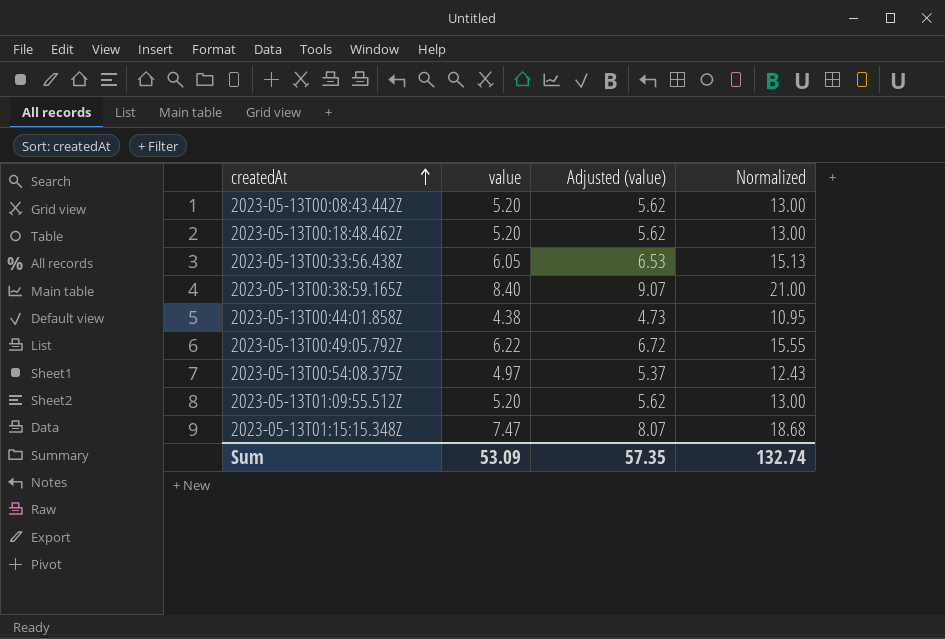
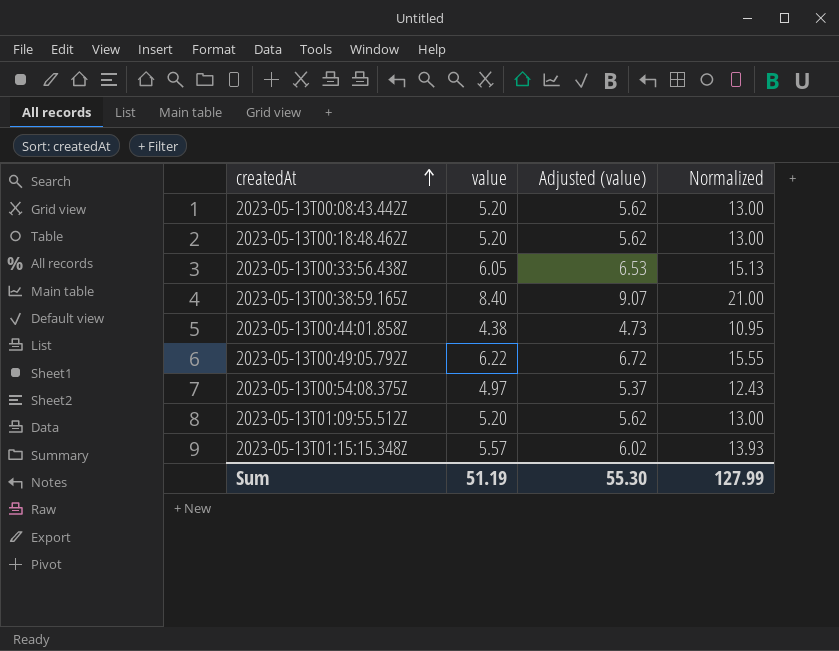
2023-05-13T01:15:15.348Z | value: 7.47 -> 5.57
2023-05-13T01:15:15.348Z | Adjusted (value): 8.07 -> 6.02
2023-05-13T01:15:15.348Z | Normalized: 18.68 -> 13.93
Sum | value: 53.09 -> 51.19
Sum | Adjusted (value): 57.35 -> 55.30
Sum | Normalized: 132.74 -> 127.99

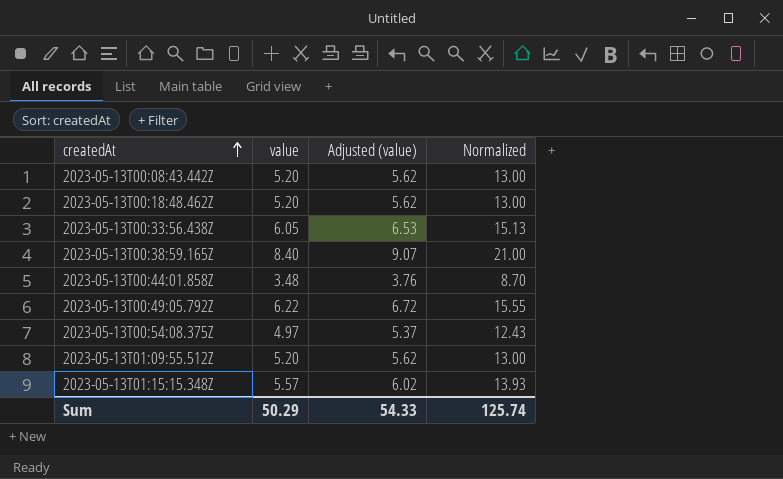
2023-05-13T00:44:01.858Z | value: 4.38 -> 3.48
2023-05-13T00:44:01.858Z | Adjusted (value): 4.73 -> 3.76
2023-05-13T00:44:01.858Z | Normalized: 10.95 -> 8.70
Sum | value: 51.19 -> 50.29
Sum | Adjusted (value): 55.30 -> 54.33
Sum | Normalized: 127.99 -> 125.74

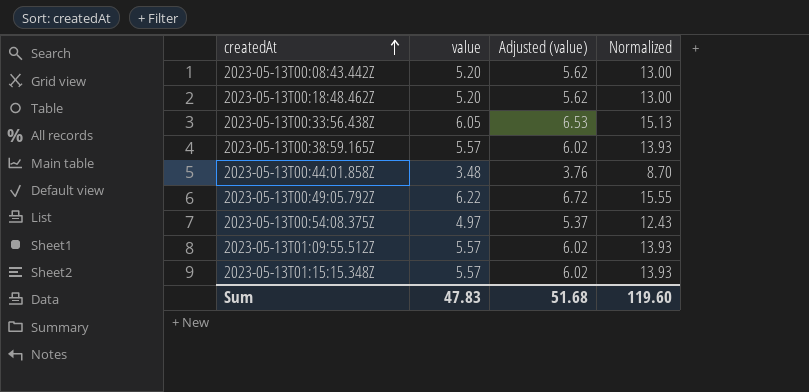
2023-05-13T00:38:59.165Z | value: 8.40 -> 5.57
2023-05-13T00:38:59.165Z | Adjusted (value): 9.07 -> 6.02
2023-05-13T00:38:59.165Z | Normalized: 21.00 -> 13.93
2023-05-13T01:09:55.512Z | value: 5.20 -> 5.57
2023-05-13T01:09:55.512Z | Adjusted (value): 5.62 -> 6.02
2023-05-13T01:09:55.512Z | Normalized: 13.00 -> 13.93
Sum | value: 50.29 -> 47.83
Sum | Adjusted (value): 54.33 -> 51.68
Sum | Normalized: 125.74 -> 119.60

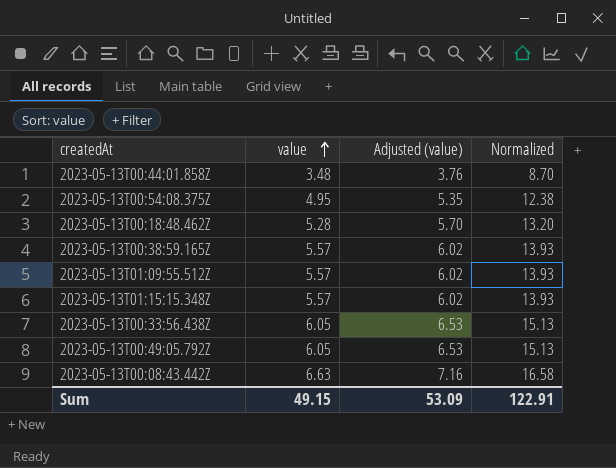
row order: createdAt ascending -> value ascending
2023-05-13T00:54:08.375Z | value: 4.97 -> 4.95
2023-05-13T00:54:08.375Z | Adjusted (value): 5.37 -> 5.35
2023-05-13T00:54:08.375Z | Normalized: 12.43 -> 12.38
2023-05-13T00:18:48.462Z | value: 5.20 -> 5.28
2023-05-13T00:18:48.462Z | Adjusted (value): 5.62 -> 5.70
2023-05-13T00:18:48.462Z | Normalized: 13.00 -> 13.20
2023-05-13T00:49:05.792Z | value: 6.22 -> 6.05
2023-05-13T00:49:05.792Z | Adjusted (value): 6.72 -> 6.53
2023-05-13T00:49:05.792Z | Normalized: 15.55 -> 15.13
2023-05-13T00:08:43.442Z | value: 5.20 -> 6.63
2023-05-13T00:08:43.442Z | Adjusted (value): 5.62 -> 7.16
2023-05-13T00:08:43.442Z | Normalized: 13.00 -> 16.58
Sum | value: 47.83 -> 49.15
Sum | Adjusted (value): 51.68 -> 53.09
Sum | Normalized: 119.60 -> 122.91

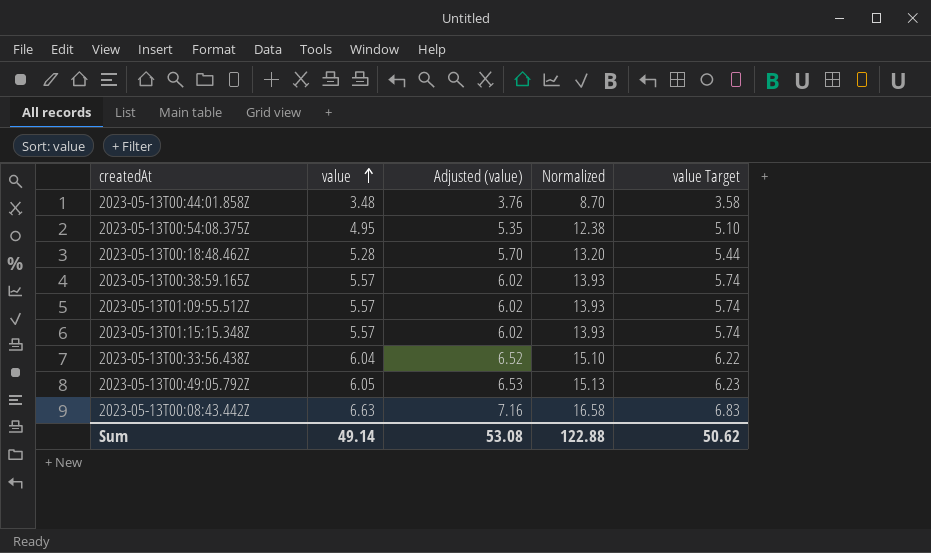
column value Target | formula: none -> [value] * 1.03
2023-05-13T00:33:56.438Z | value: 6.05 -> 6.04
2023-05-13T00:33:56.438Z | Adjusted (value): 6.53 -> 6.52
2023-05-13T00:33:56.438Z | Normalized: 15.13 -> 15.10
Sum | value: 49.15 -> 49.14
Sum | Adjusted (value): 53.09 -> 53.08
Sum | Normalized: 122.91 -> 122.88

